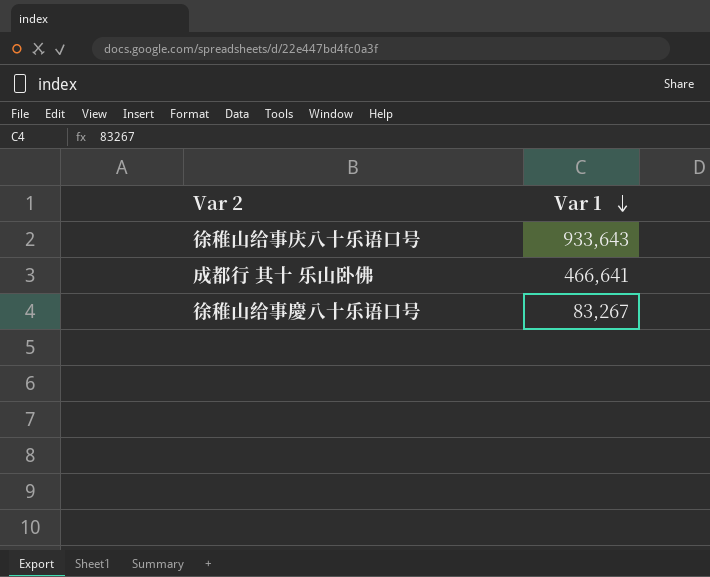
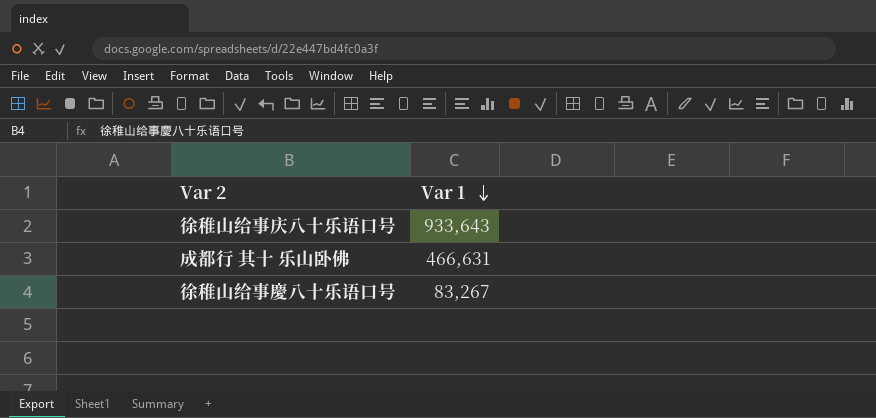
成都行 其十 乐山卧佛 | Var 1: 466,641 -> 466,631

